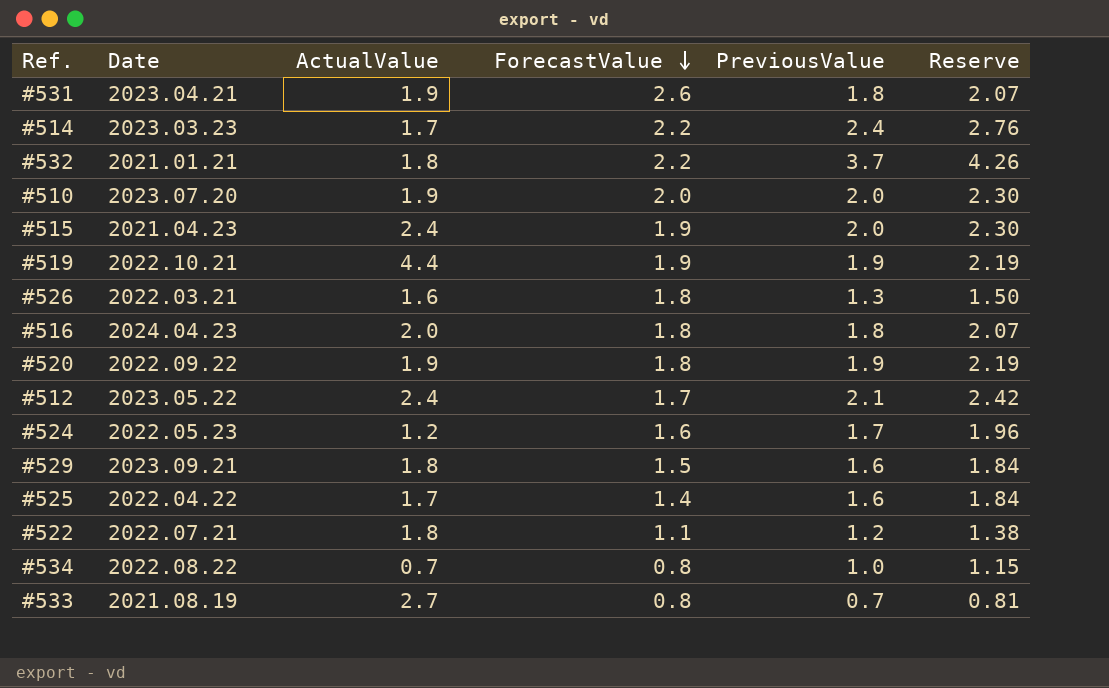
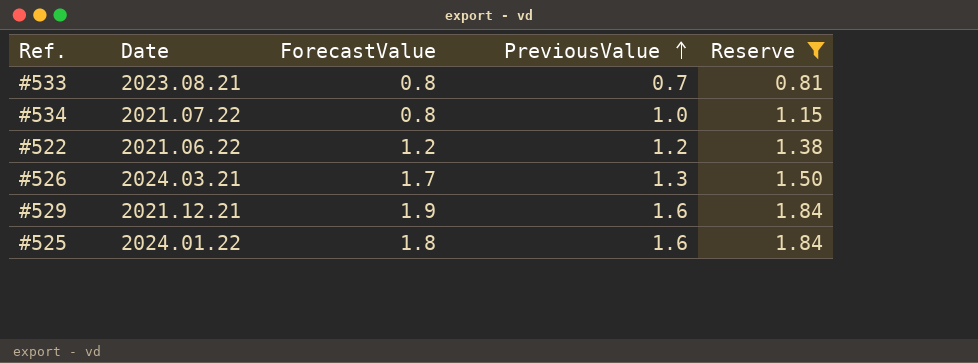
filter: none -> Reserve <= 1.84
row order: ForecastValue descending -> PreviousValue ascending
column ActualValue | position: 3 -> none
#533 | Date: 2021.08.19 -> 2023.08.21
#534 | Date: 2022.08.22 -> 2021.07.22
#522 | Date: 2022.07.21 -> 2021.06.22
#522 | ForecastValue: 1.1 -> 1.2
#526 | Date: 2022.03.21 -> 2024.03.21
#526 | ForecastValue: 1.8 -> 1.7
#529 | Date: 2023.09.21 -> 2021.12.21
#529 | ForecastValue: 1.5 -> 1.9
#525 | Date: 2022.04.22 -> 2024.01.22
#525 | ForecastValue: 1.4 -> 1.8

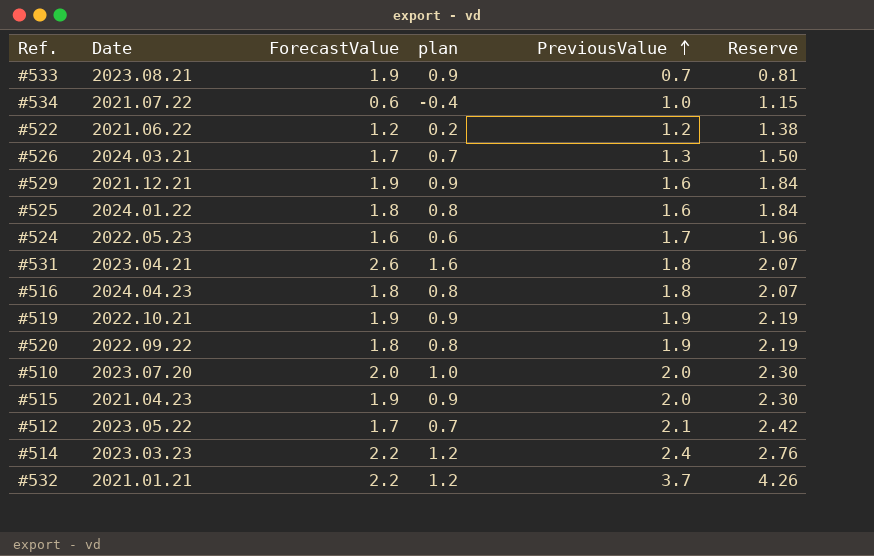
filter: Reserve <= 1.84 -> none
column plan | formula: none -> [ForecastValue] - 1
#533 | ForecastValue: 0.8 -> 1.9
#534 | ForecastValue: 0.8 -> 0.6

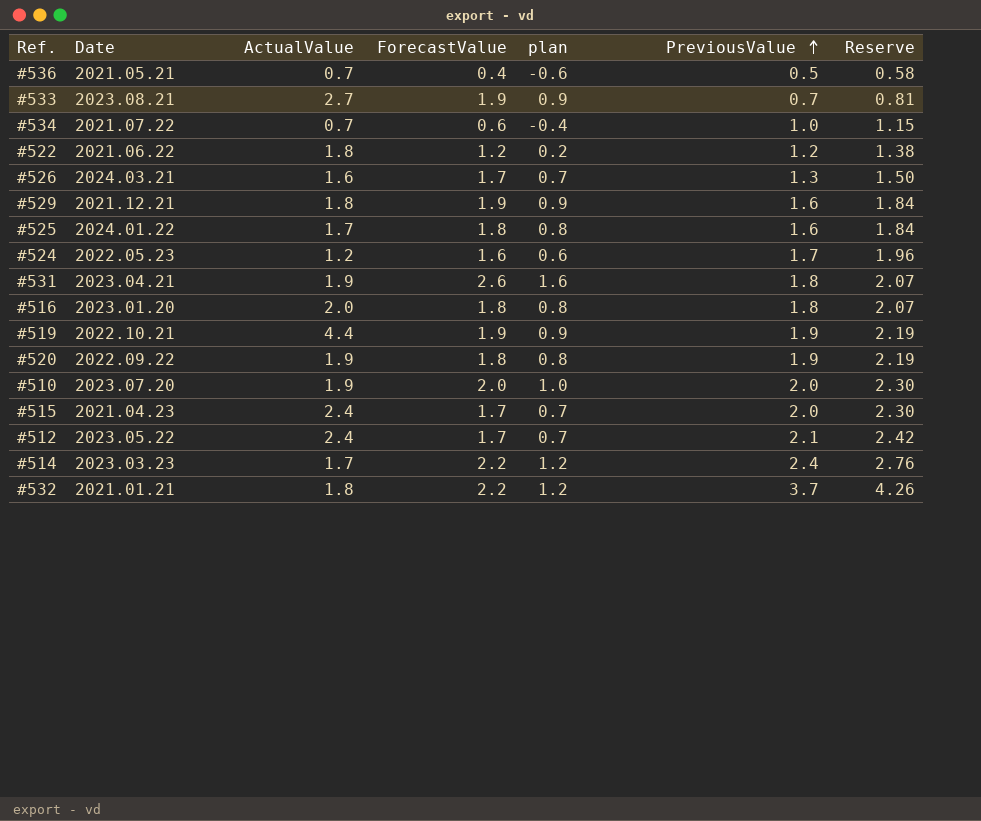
column ActualValue | position: none -> 3
row #536: none -> 2021.05.21 | 0.7 | 0.4 | -0.6 | 0.5 | 0.58
#516 | Date: 2024.04.23 -> 2023.01.20
#515 | ForecastValue: 1.9 -> 1.7
#515 | plan: 0.9 -> 0.7

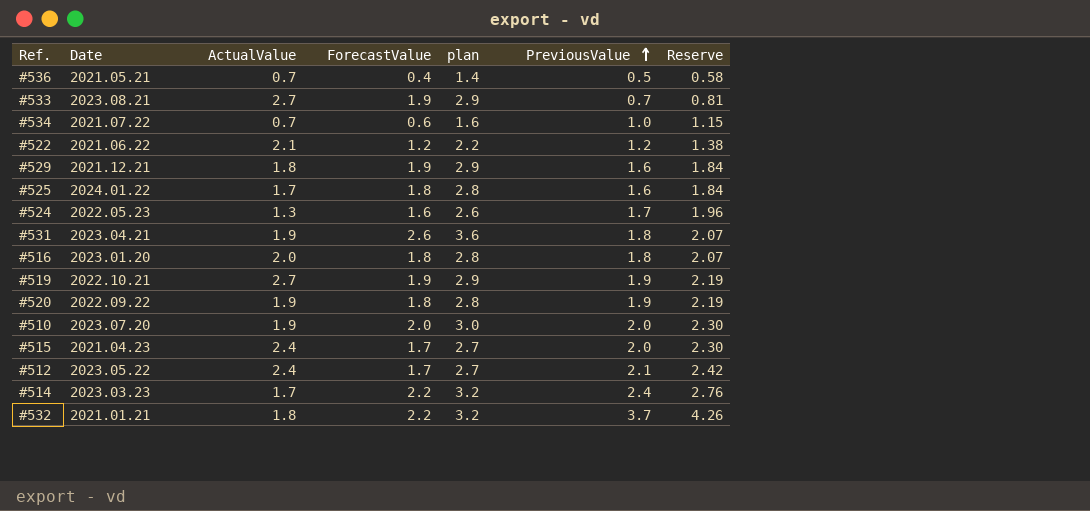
column plan | formula: [ForecastValue] - 1 -> [ForecastValue] + 1
row #526: 2024.03.21 | 1.6 | 1.7 | 0.7 | 1.3 | 1.50 -> none
#522 | ActualValue: 1.8 -> 2.1
#524 | ActualValue: 1.2 -> 1.3
#519 | ActualValue: 4.4 -> 2.7

